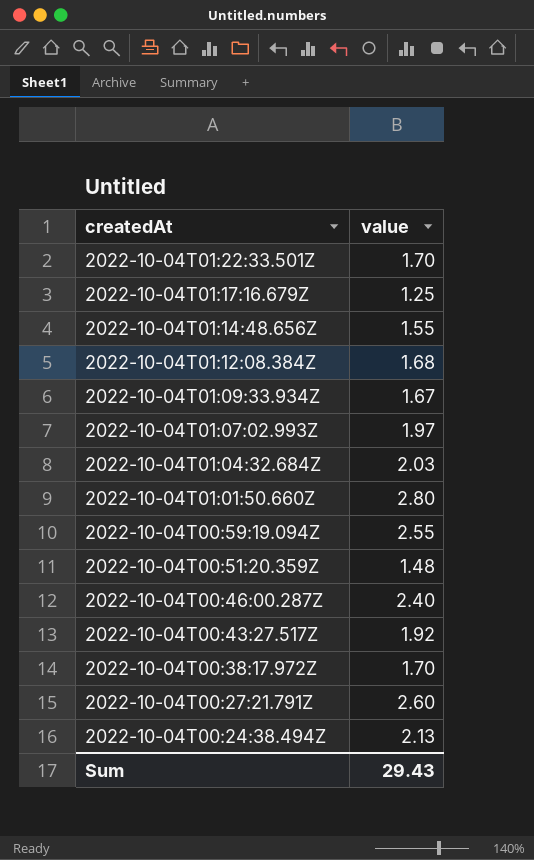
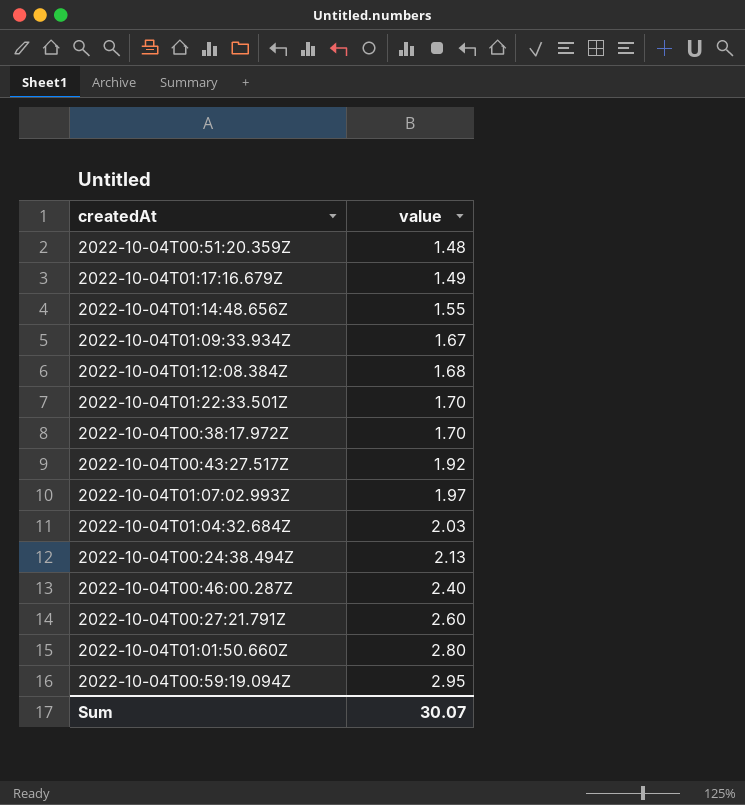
row order: createdAt descending -> value ascending
2022-10-04T01:17:16.679Z | value: 1.25 -> 1.49
2022-10-04T00:59:19.094Z | value: 2.55 -> 2.95
Sum | value: 29.43 -> 30.07

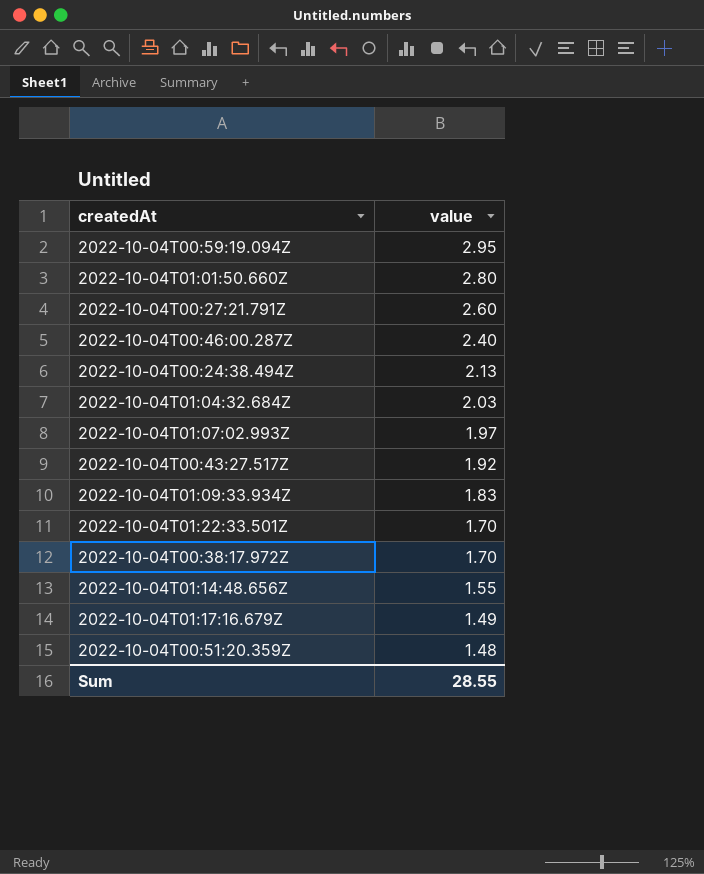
row order: value ascending -> value descending
row 2022-10-04T01:12:08.384Z: 1.68 -> none
2022-10-04T01:09:33.934Z | value: 1.67 -> 1.83
Sum | value: 30.07 -> 28.55

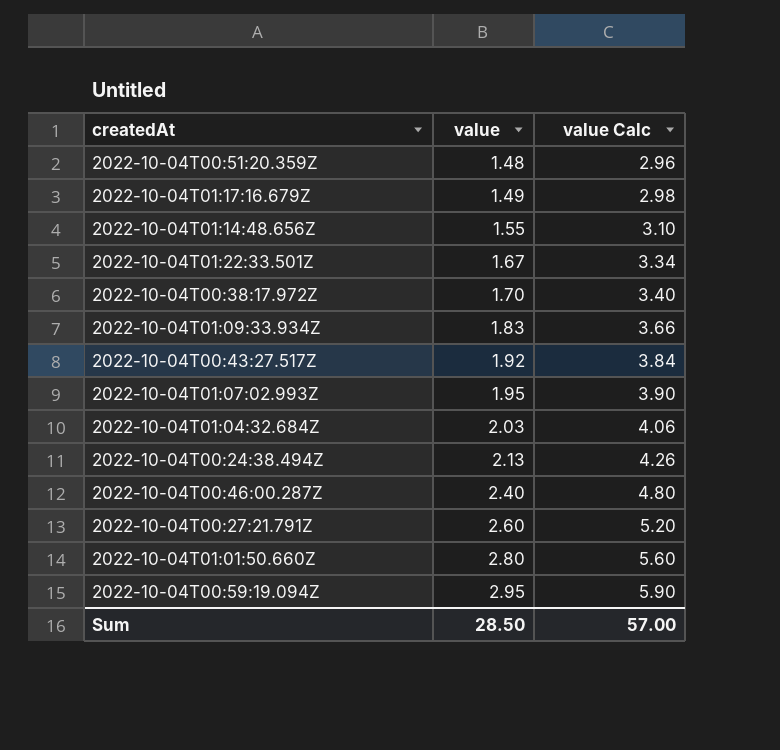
row order: value descending -> value ascending
column value Calc | formula: none -> [value] * 2
2022-10-04T01:22:33.501Z | value: 1.70 -> 1.67
2022-10-04T01:07:02.993Z | value: 1.97 -> 1.95
Sum | value: 28.55 -> 28.50

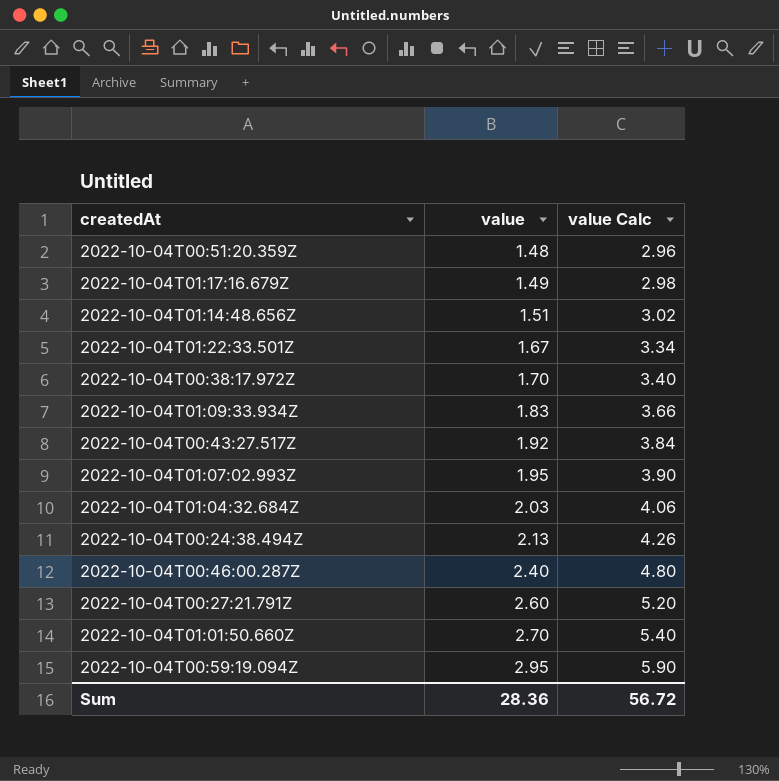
2022-10-04T01:14:48.656Z | value: 1.55 -> 1.51
2022-10-04T01:14:48.656Z | value Calc: 3.10 -> 3.02
2022-10-04T01:01:50.660Z | value: 2.80 -> 2.70
2022-10-04T01:01:50.660Z | value Calc: 5.60 -> 5.40
Sum | value: 28.50 -> 28.36
Sum | value Calc: 57.00 -> 56.72

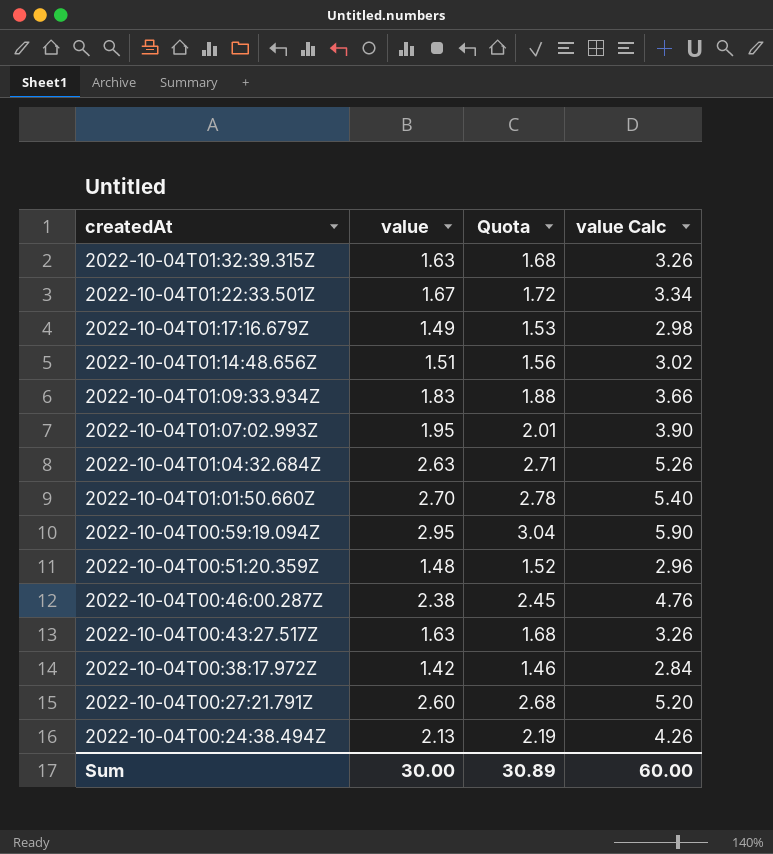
row order: value ascending -> createdAt descending
column Quota | formula: none -> [value] * 1.03
row 2022-10-04T01:32:39.315Z: none -> 1.63 | 1.68 | 3.26
2022-10-04T01:04:32.684Z | value: 2.03 -> 2.63
2022-10-04T01:04:32.684Z | value Calc: 4.06 -> 5.26
2022-10-04T00:46:00.287Z | value: 2.40 -> 2.38
2022-10-04T00:46:00.287Z | value Calc: 4.80 -> 4.76
2022-10-04T00:43:27.517Z | value: 1.92 -> 1.63
2022-10-04T00:43:27.517Z | value Calc: 3.84 -> 3.26
2022-10-04T00:38:17.972Z | value: 1.70 -> 1.42
2022-10-04T00:38:17.972Z | value Calc: 3.40 -> 2.84
Sum | value: 28.36 -> 30.00
Sum | value Calc: 56.72 -> 60.00

